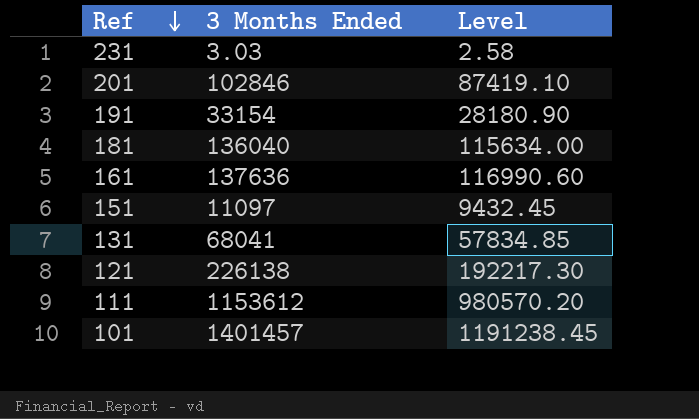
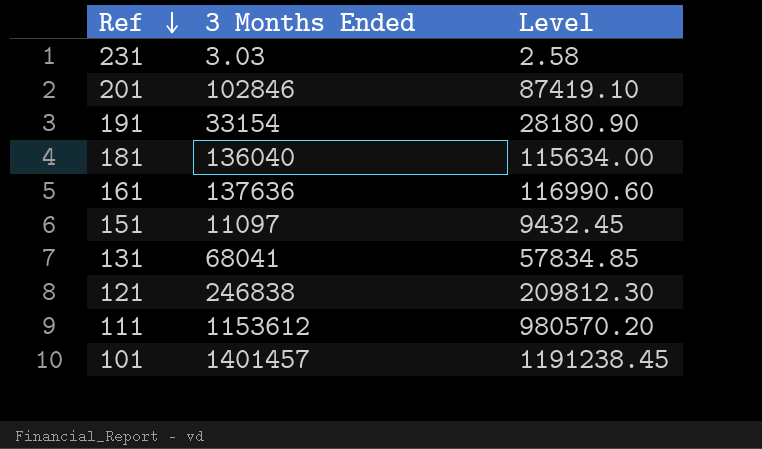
121 | 3 Months Ended: 226138 -> 246838
121 | Level: 192217.30 -> 209812.30

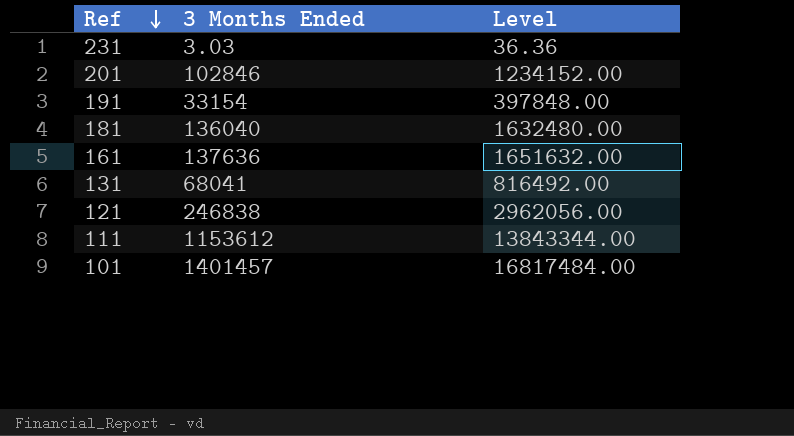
column Level | formula: [3 Months Ended] * 0.85 -> [3 Months Ended] * 12
row 151: 11097 | 9432.45 -> none

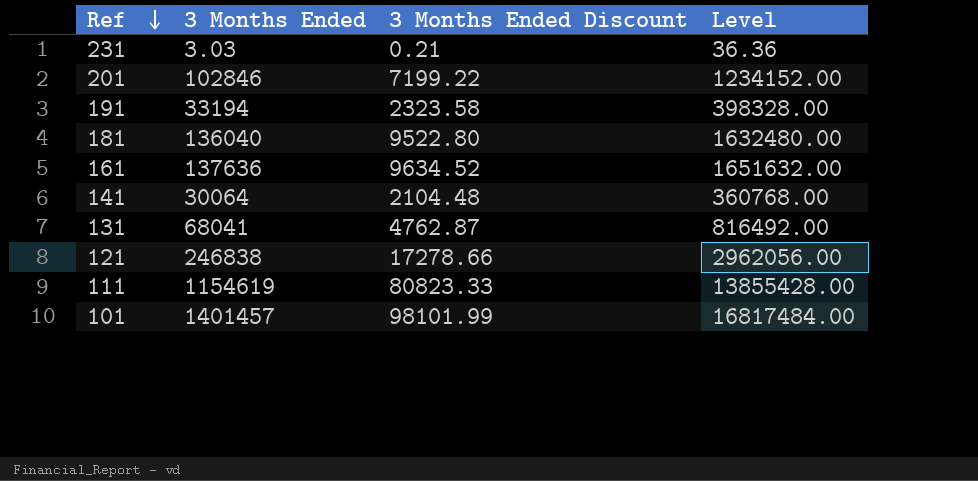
column 3 Months Ended Discount | formula: none -> [3 Months Ended] * 0.07
191 | 3 Months Ended: 33154 -> 33194
191 | Level: 397848.00 -> 398328.00
row 141: none -> 30064 | 2104.48 | 360768.00
111 | 3 Months Ended: 1153612 -> 1154619
111 | Level: 13843344.00 -> 13855428.00

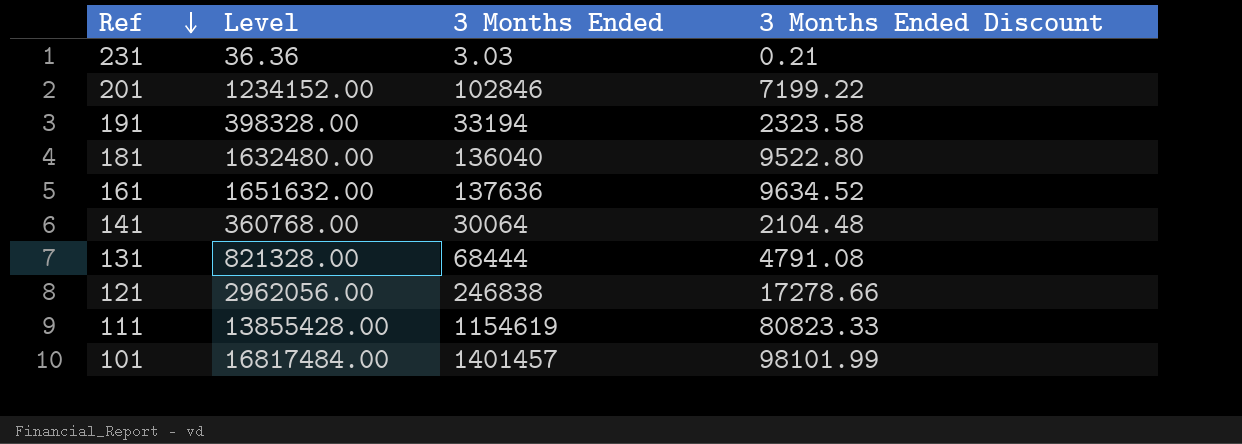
column Level | position: 4 -> 2
131 | Level: 816492.00 -> 821328.00
131 | 3 Months Ended: 68041 -> 68444
131 | 3 Months Ended Discount: 4762.87 -> 4791.08

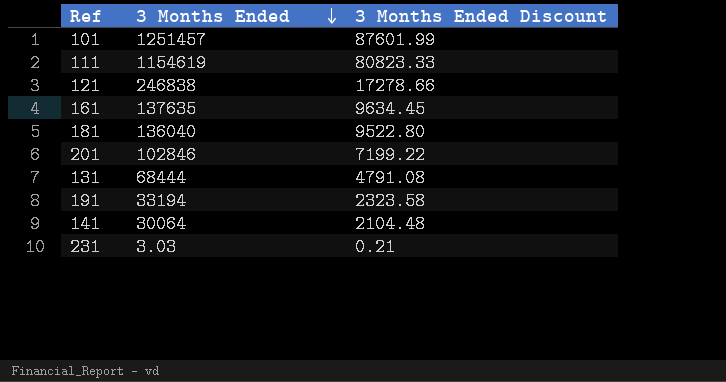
row order: Ref descending -> 3 Months Ended descending
column Level | formula: [3 Months Ended] * 12 -> none
101 | 3 Months Ended: 1401457 -> 1251457
101 | 3 Months Ended Discount: 98101.99 -> 87601.99
161 | 3 Months Ended: 137636 -> 137635
161 | 3 Months Ended Discount: 9634.52 -> 9634.45

